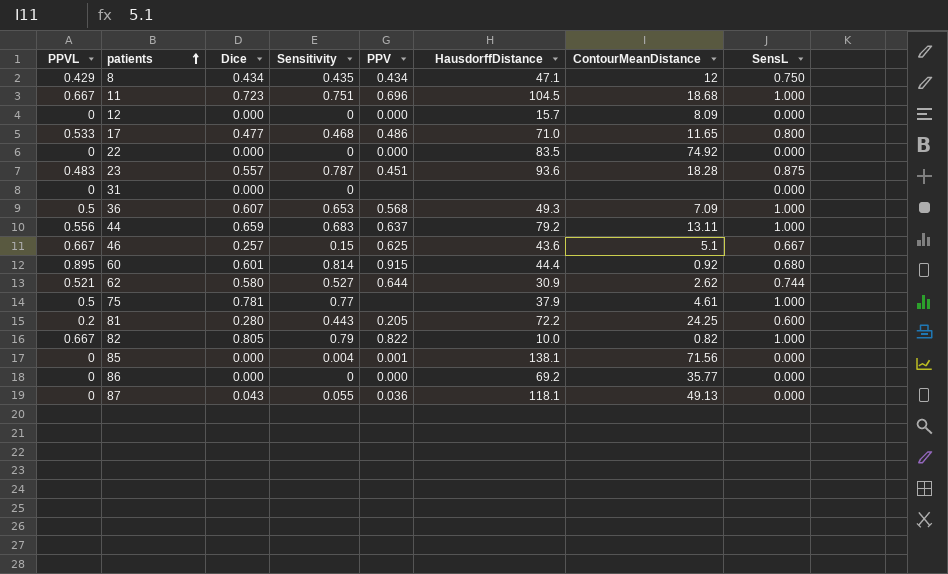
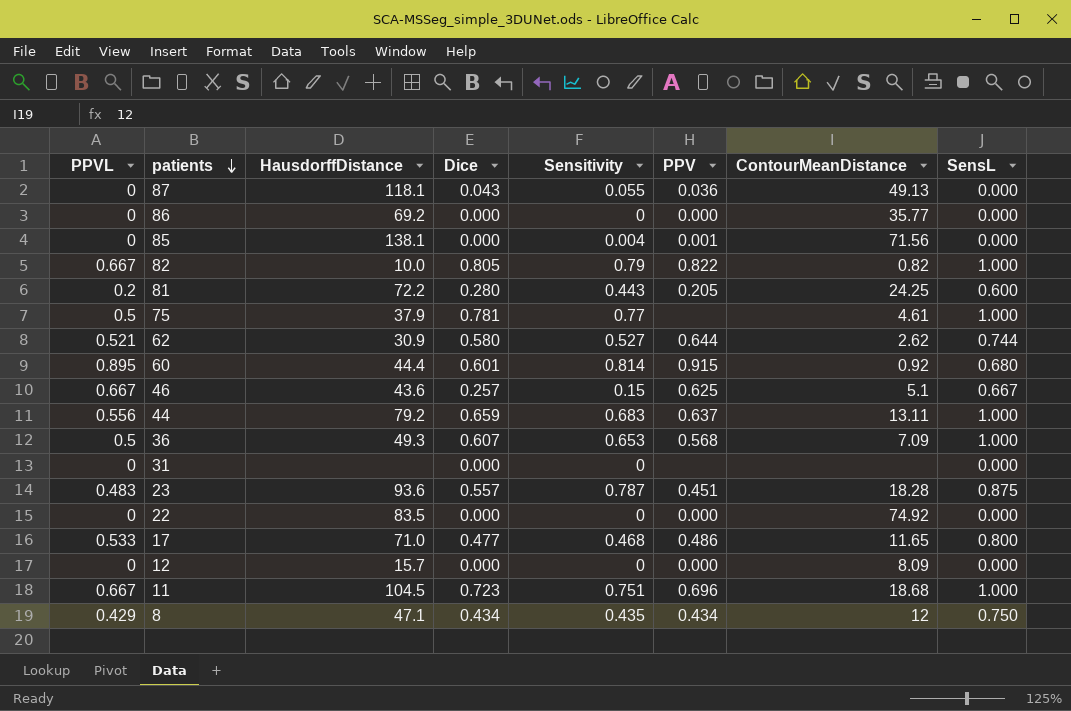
row order: patients ascending -> patients descending
column HausdorffDistance | position: 6 -> 3

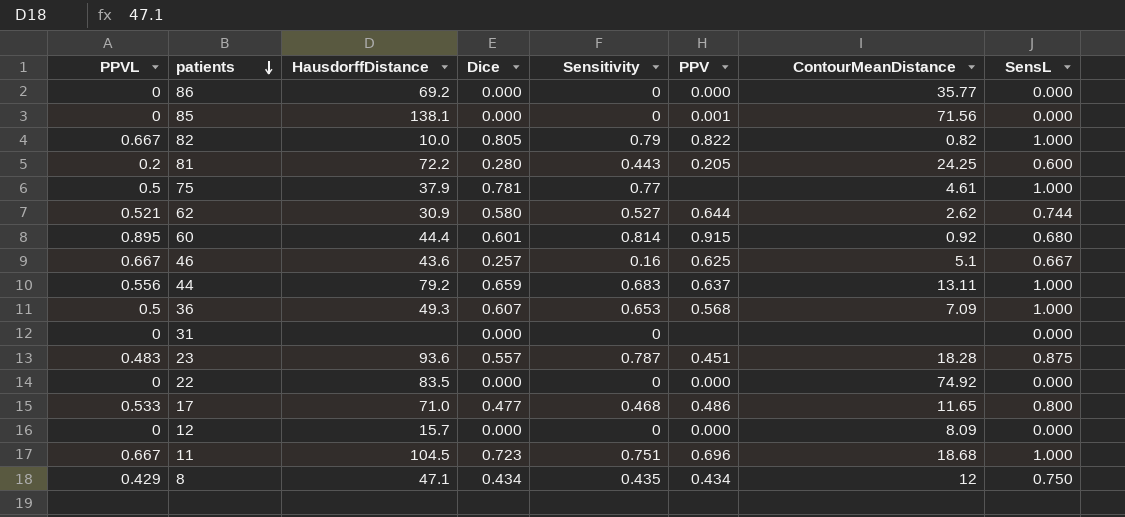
row 87: 0 | 118.1 | 0.043 | 0.055 | 0.036 | 49.13 | 0.000 -> none
85 | Sensitivity: 0.004 -> 0
46 | Sensitivity: 0.15 -> 0.16

